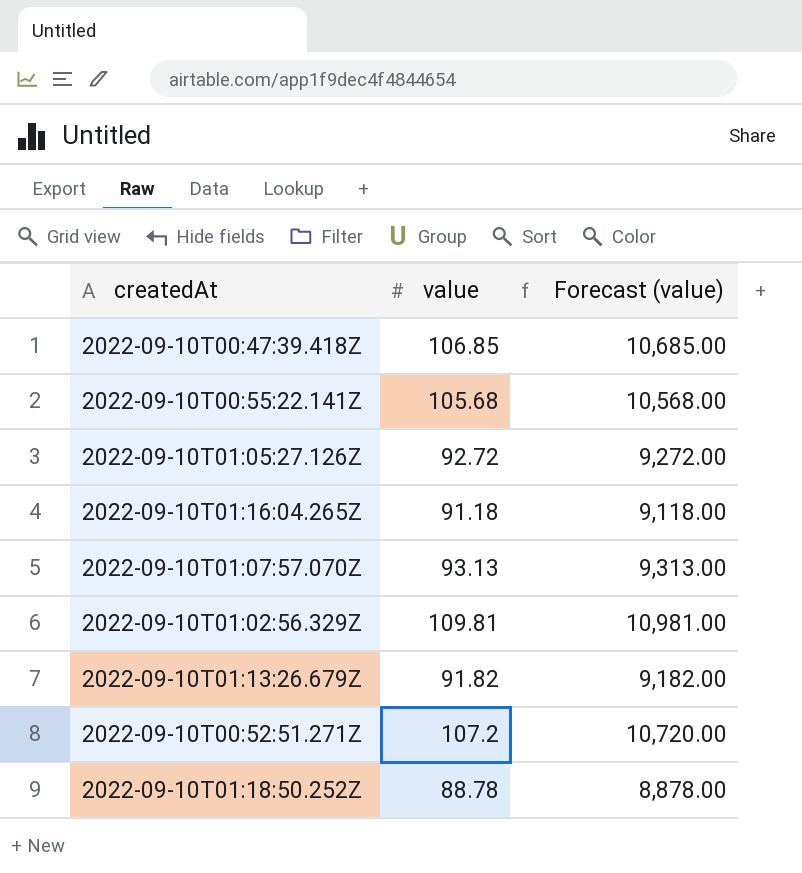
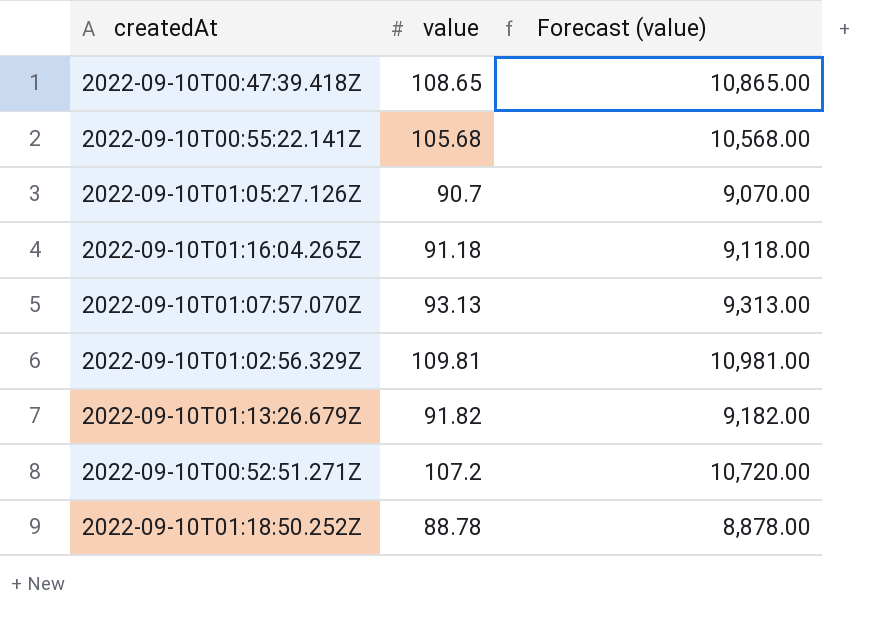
2022-09-10T00:47:39.418Z | value: 106.85 -> 108.65
2022-09-10T00:47:39.418Z | Forecast (value): 10,685.00 -> 10,865.00
2022-09-10T01:05:27.126Z | value: 92.72 -> 90.7
2022-09-10T01:05:27.126Z | Forecast (value): 9,272.00 -> 9,070.00

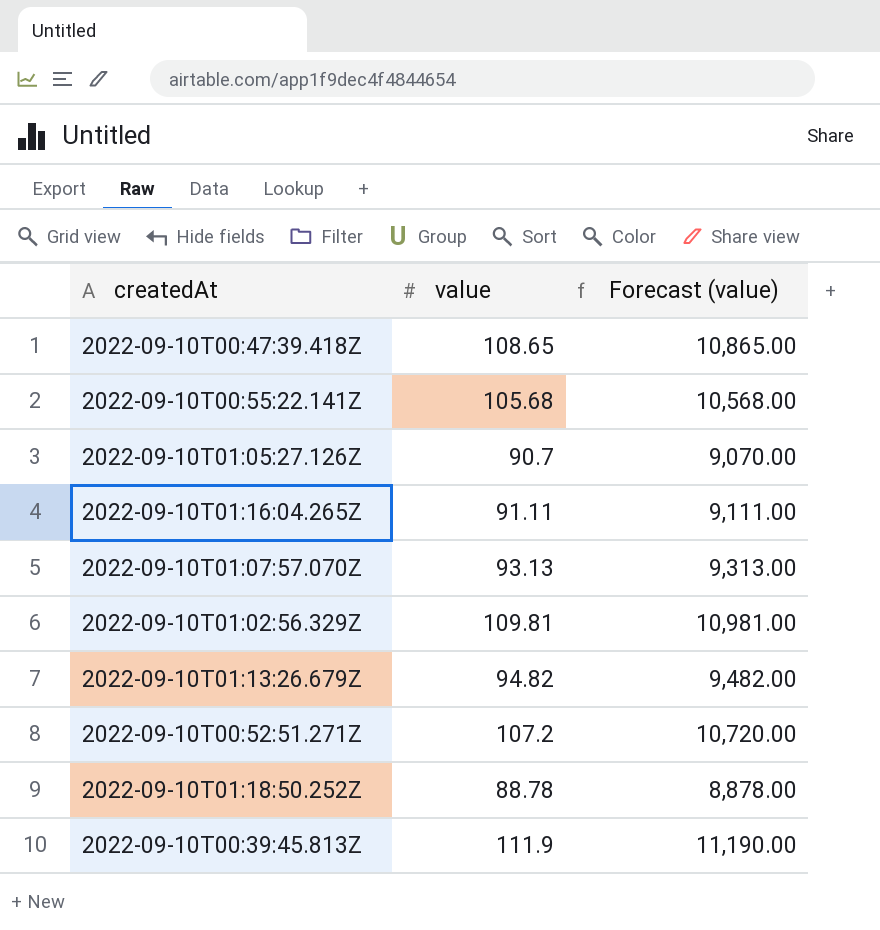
2022-09-10T01:16:04.265Z | value: 91.18 -> 91.11
2022-09-10T01:16:04.265Z | Forecast (value): 9,118.00 -> 9,111.00
2022-09-10T01:13:26.679Z | value: 91.82 -> 94.82
2022-09-10T01:13:26.679Z | Forecast (value): 9,182.00 -> 9,482.00
row 2022-09-10T00:39:45.813Z: none -> 111.9 | 11,190.00

